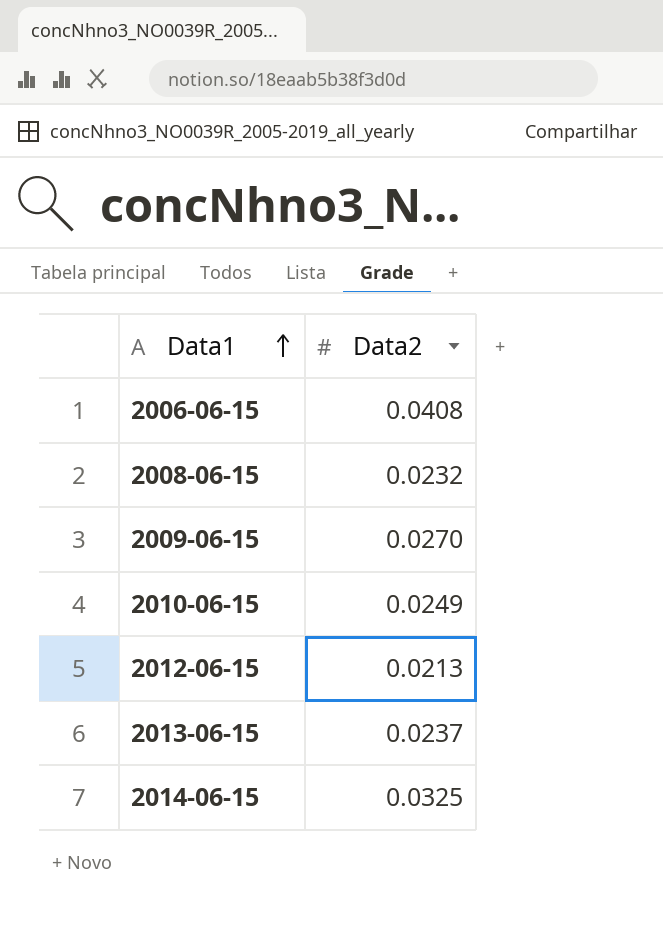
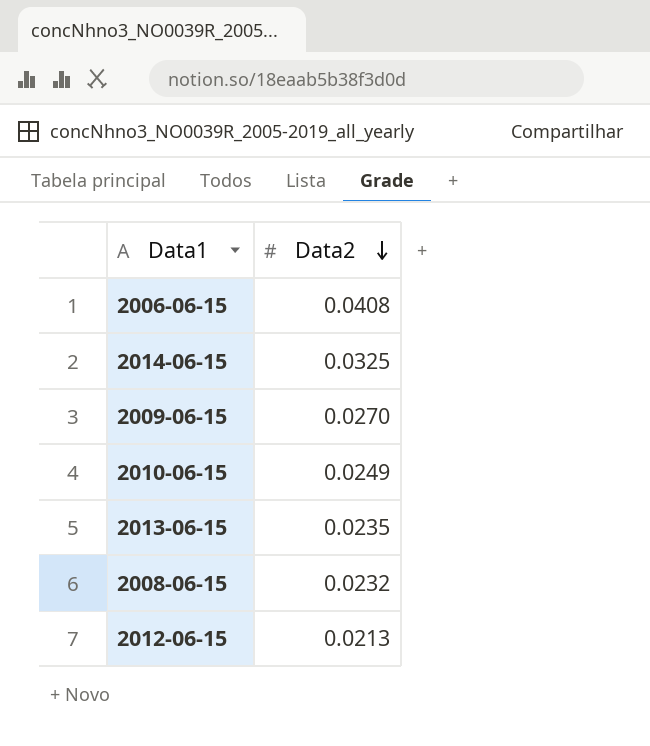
row order: Data1 ascending -> Data2 descending
2013-06-15 | Data2: 0.0237 -> 0.0235

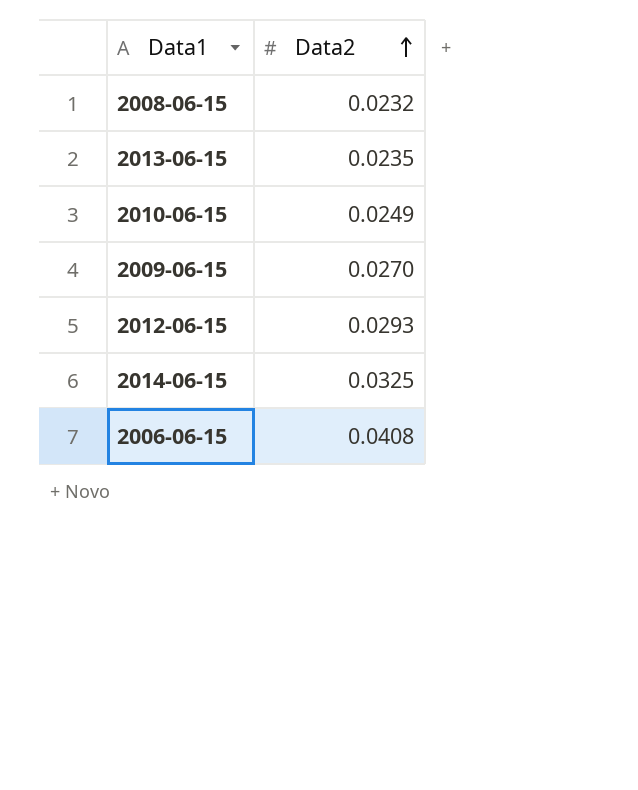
row order: Data2 descending -> Data2 ascending
2012-06-15 | Data2: 0.0213 -> 0.0293

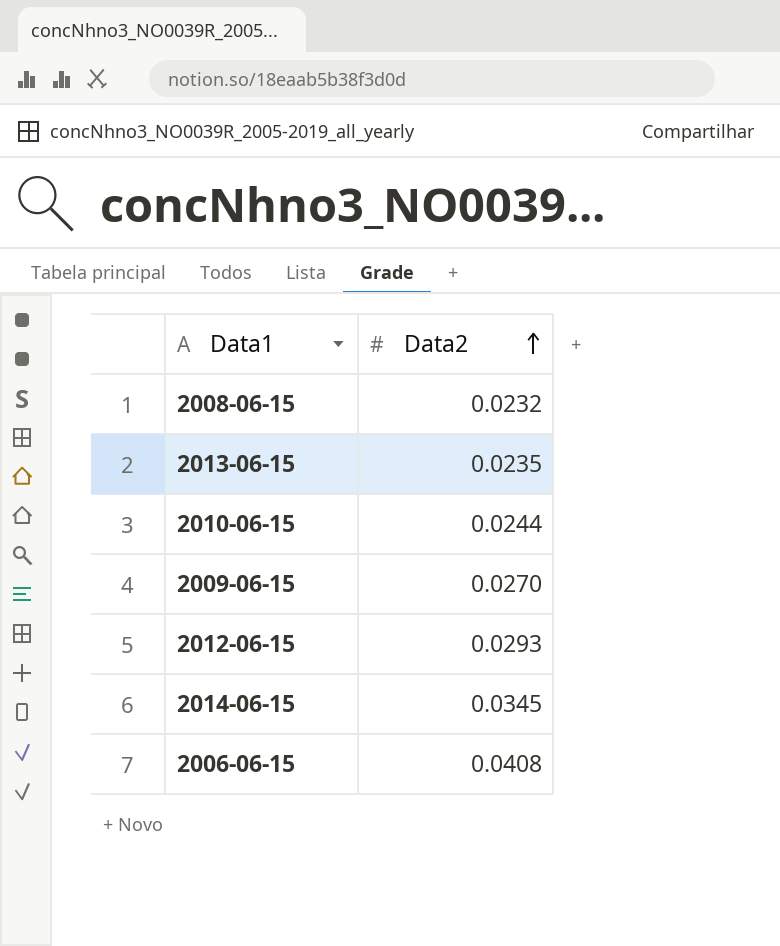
2010-06-15 | Data2: 0.0249 -> 0.0244
2014-06-15 | Data2: 0.0325 -> 0.0345

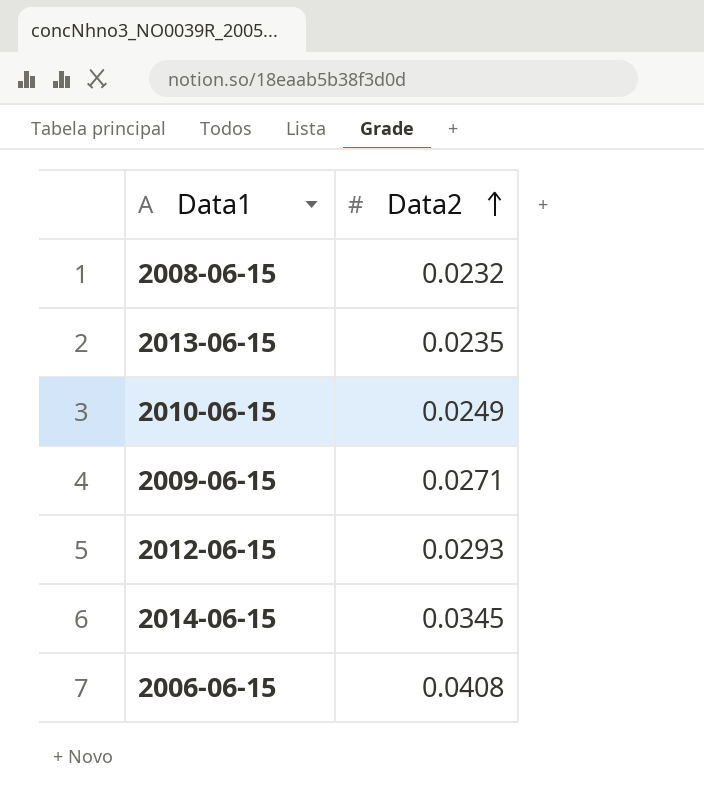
2010-06-15 | Data2: 0.0244 -> 0.0249
2009-06-15 | Data2: 0.0270 -> 0.0271

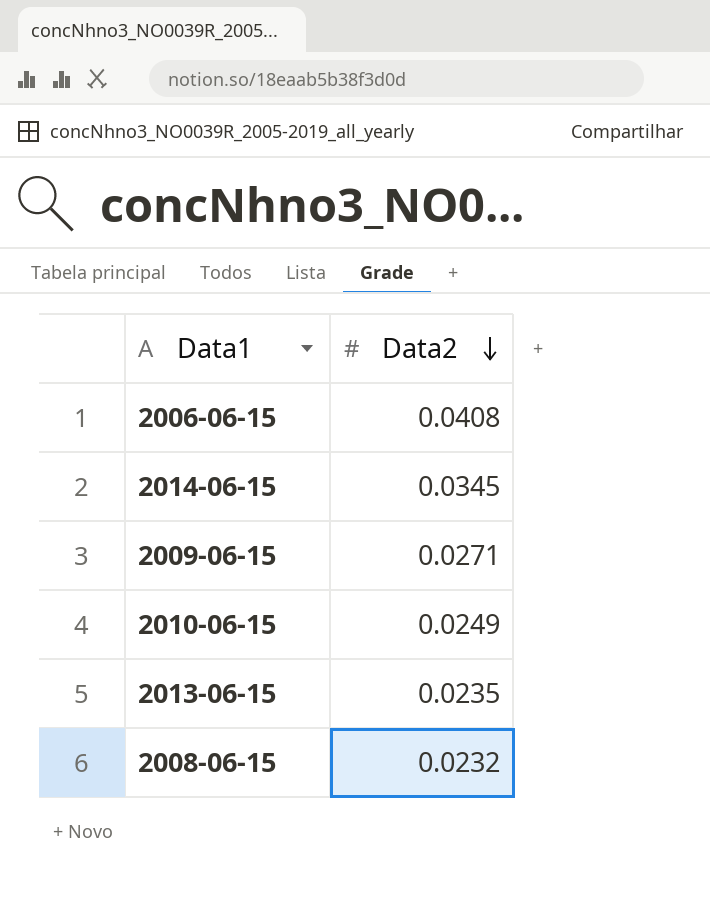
row order: Data2 ascending -> Data2 descending
row 2012-06-15: 0.0293 -> none

